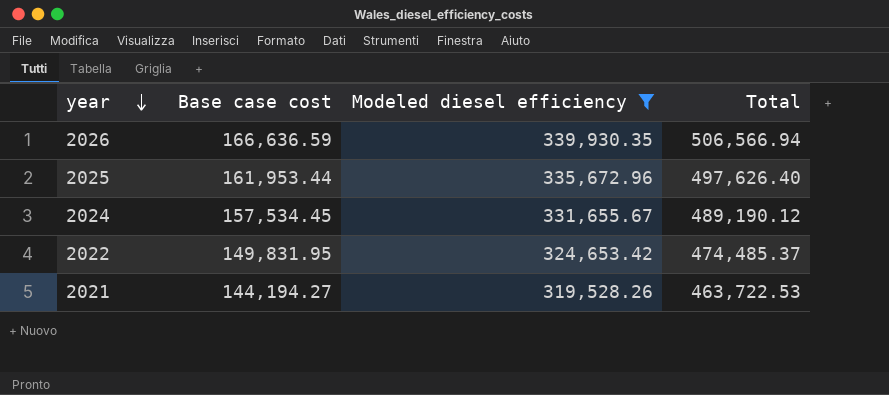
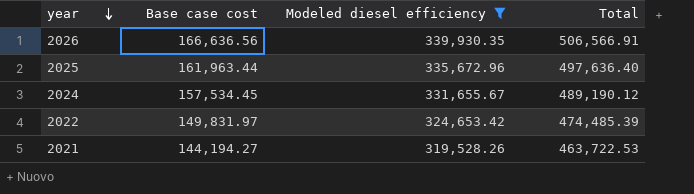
2026 | Base case cost: 166,636.59 -> 166,636.56
2026 | Total: 506,566.94 -> 506,566.91
2025 | Base case cost: 161,953.44 -> 161,963.44
2025 | Total: 497,626.40 -> 497,636.40
2022 | Base case cost: 149,831.95 -> 149,831.97
2022 | Total: 474,485.37 -> 474,485.39

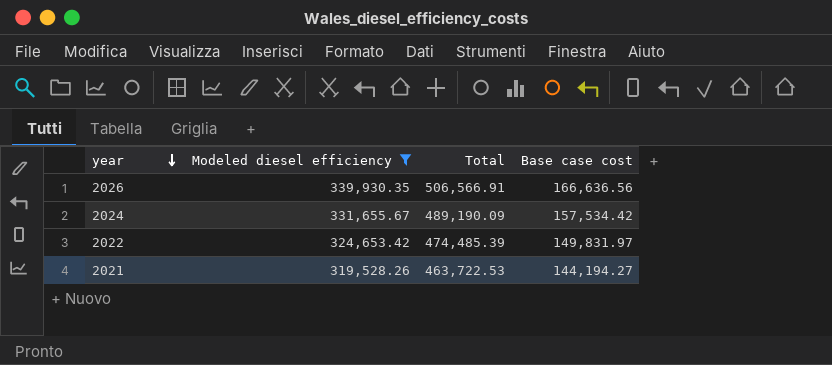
column Base case cost | position: 2 -> 4
row 2025: 161,963.44 | 335,672.96 | 497,636.40 -> none
2024 | Total: 489,190.12 -> 489,190.09
2024 | Base case cost: 157,534.45 -> 157,534.42

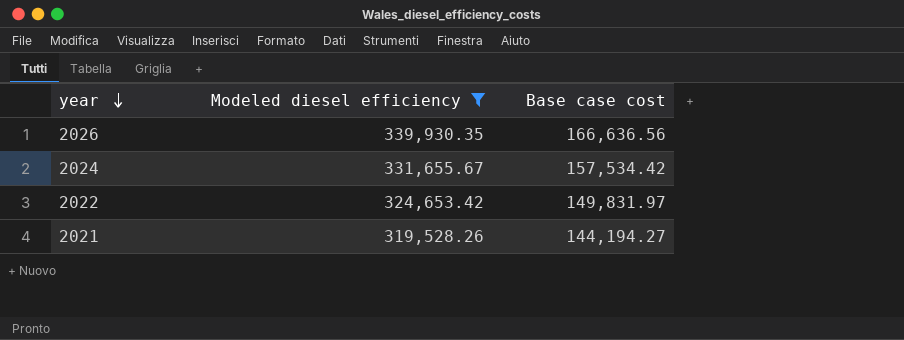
column Total | formula: [Modeled diesel efficiency] + [Base case cost] -> none

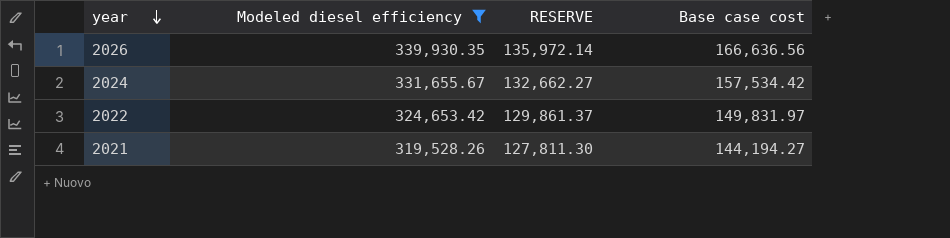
column RESERVE | formula: none -> [Modeled diesel efficiency] * 0.4

